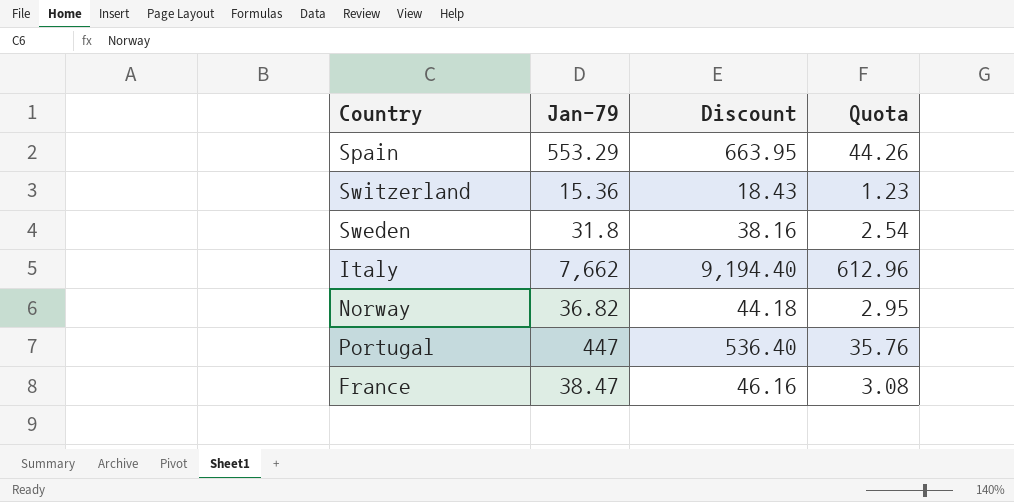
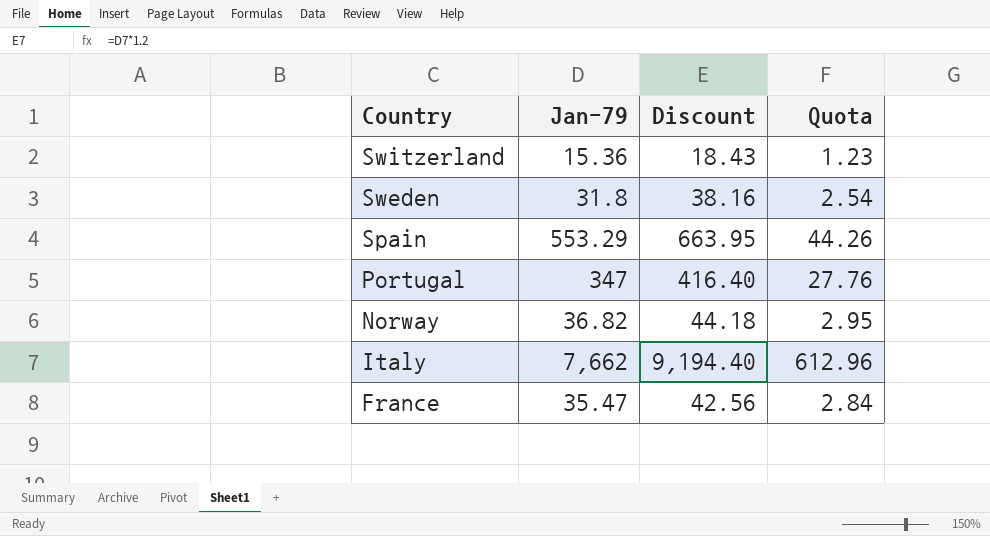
row order: none -> Country descending
Portugal | Jan-79: 447 -> 347
Portugal | Discount: 536.40 -> 416.40
Portugal | Quota: 35.76 -> 27.76
France | Jan-79: 38.47 -> 35.47
France | Discount: 46.16 -> 42.56
France | Quota: 3.08 -> 2.84

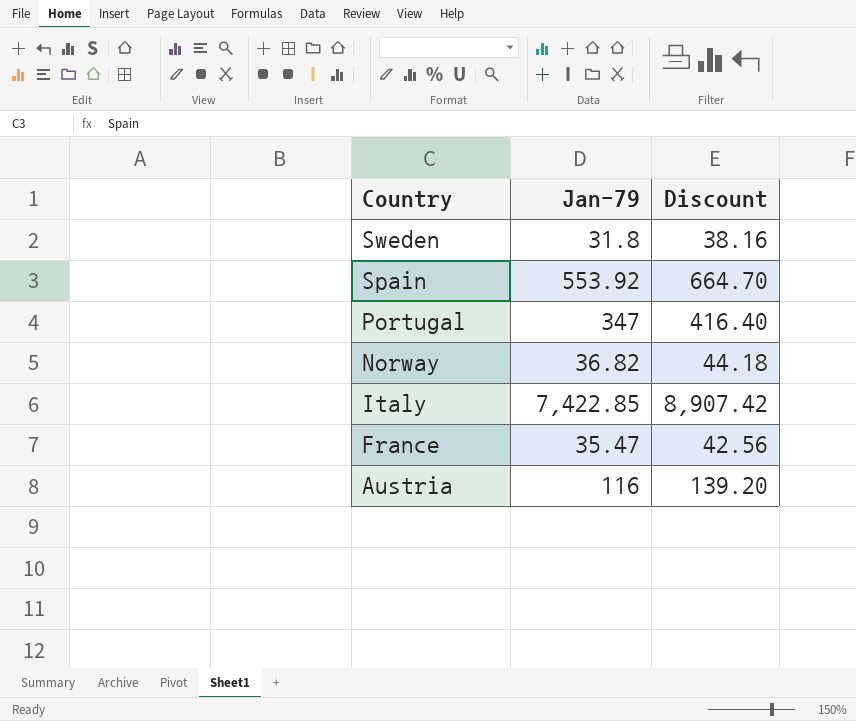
column Quota | formula: [Jan-79] * 0.08 -> none
row Switzerland: 15.36 | 18.43 | 1.23 -> none
Spain | Jan-79: 553.29 -> 553.92
Spain | Discount: 663.95 -> 664.70
Italy | Jan-79: 7,662 -> 7,422.85
Italy | Discount: 9,194.40 -> 8,907.42
row Austria: none -> 116 | 139.20

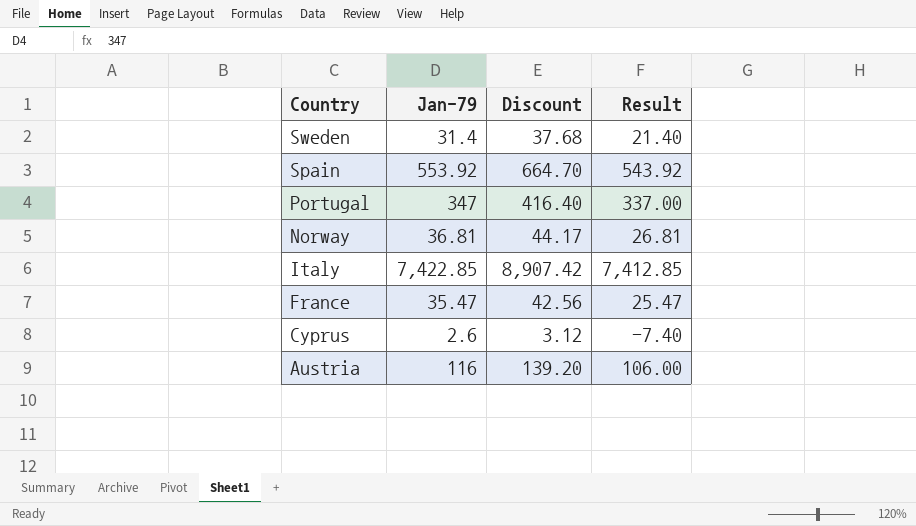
column Result | formula: none -> [Jan-79] - 10
Sweden | Jan-79: 31.8 -> 31.4
Sweden | Discount: 38.16 -> 37.68
Norway | Jan-79: 36.82 -> 36.81
Norway | Discount: 44.18 -> 44.17
row Cyprus: none -> 2.6 | 3.12 | -7.40

